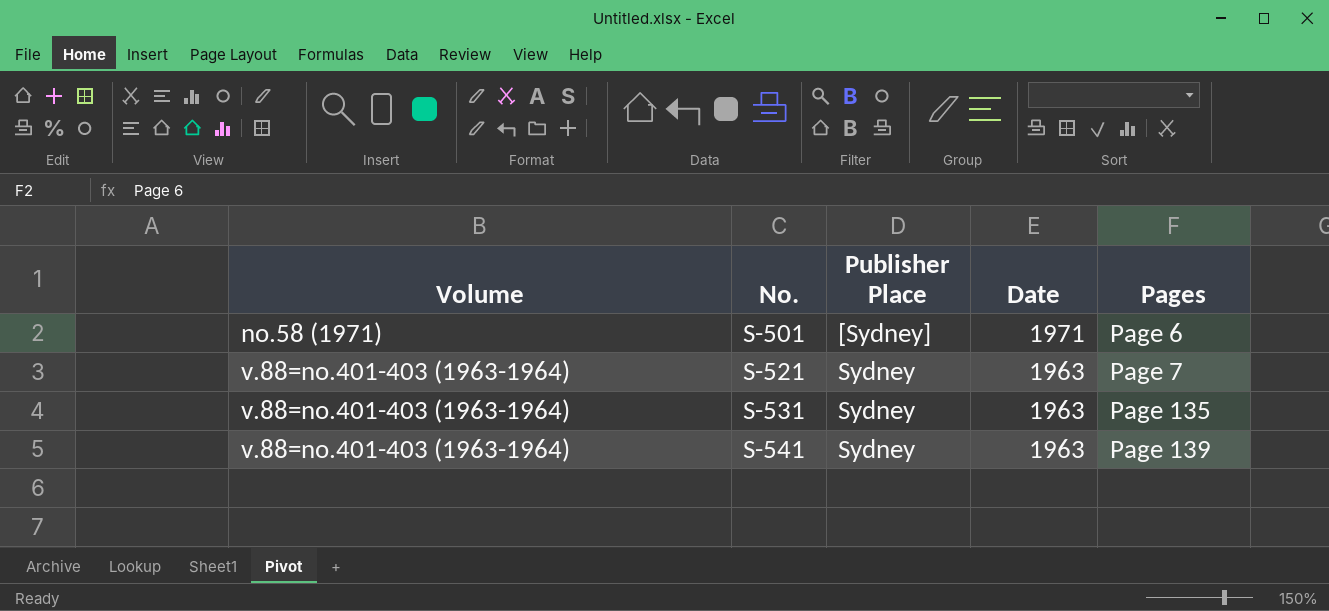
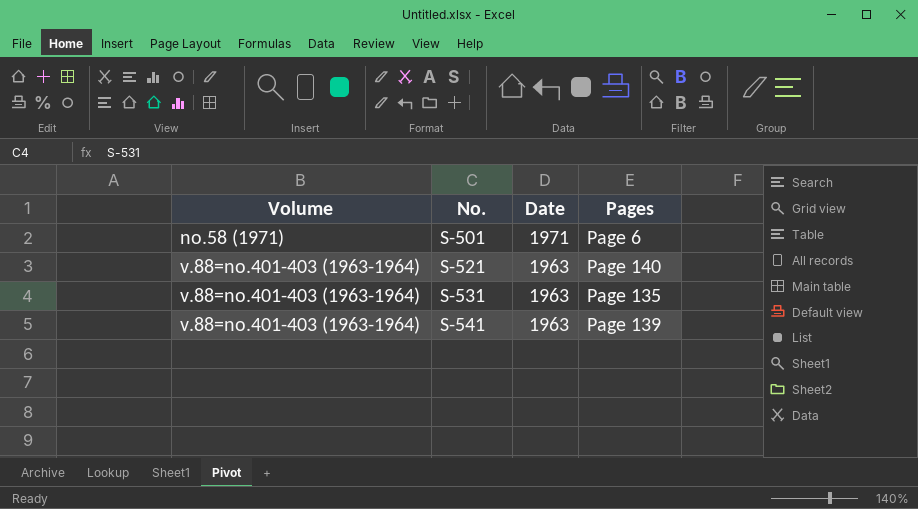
column Publisher Place | position: 3 -> none
S-521 | Pages: Page 7 -> Page 140

